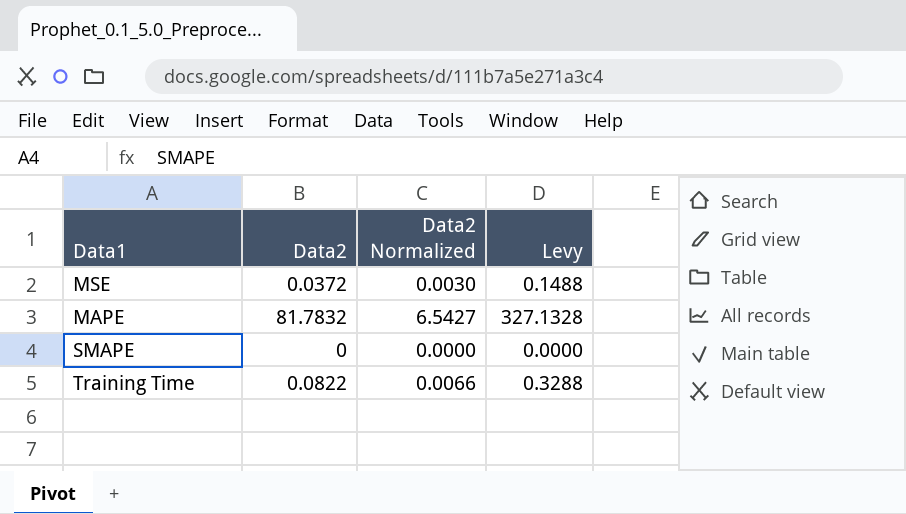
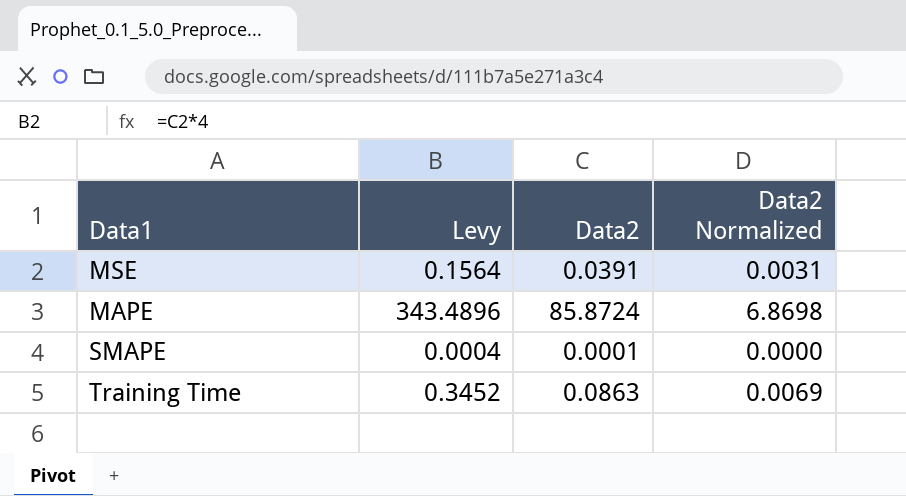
column Levy | position: 4 -> 2
MSE | Levy: 0.1488 -> 0.1564
MSE | Data2: 0.0372 -> 0.0391
MSE | Data2 Normalized: 0.0030 -> 0.0031
MAPE | Levy: 327.1328 -> 343.4896
MAPE | Data2: 81.7832 -> 85.8724
MAPE | Data2 Normalized: 6.5427 -> 6.8698
SMAPE | Levy: 0.0000 -> 0.0004
SMAPE | Data2: 0 -> 0.0001
Training Time | Levy: 0.3288 -> 0.3452
Training Time | Data2: 0.0822 -> 0.0863
Training Time | Data2 Normalized: 0.0066 -> 0.0069

